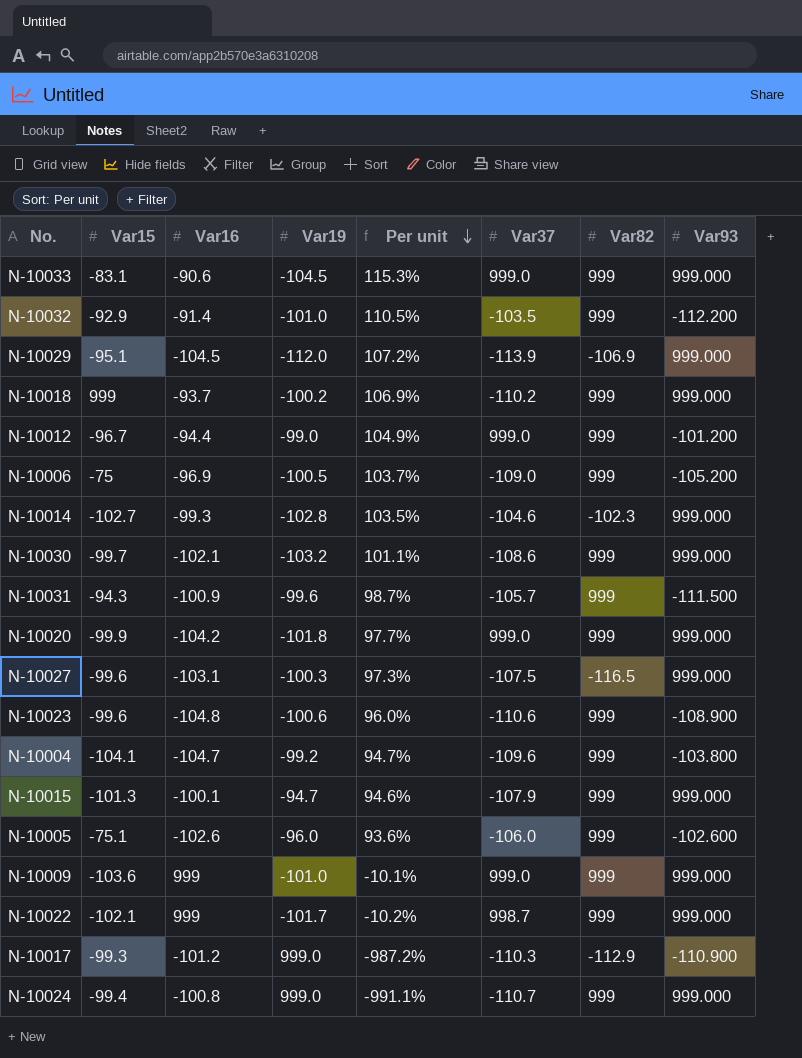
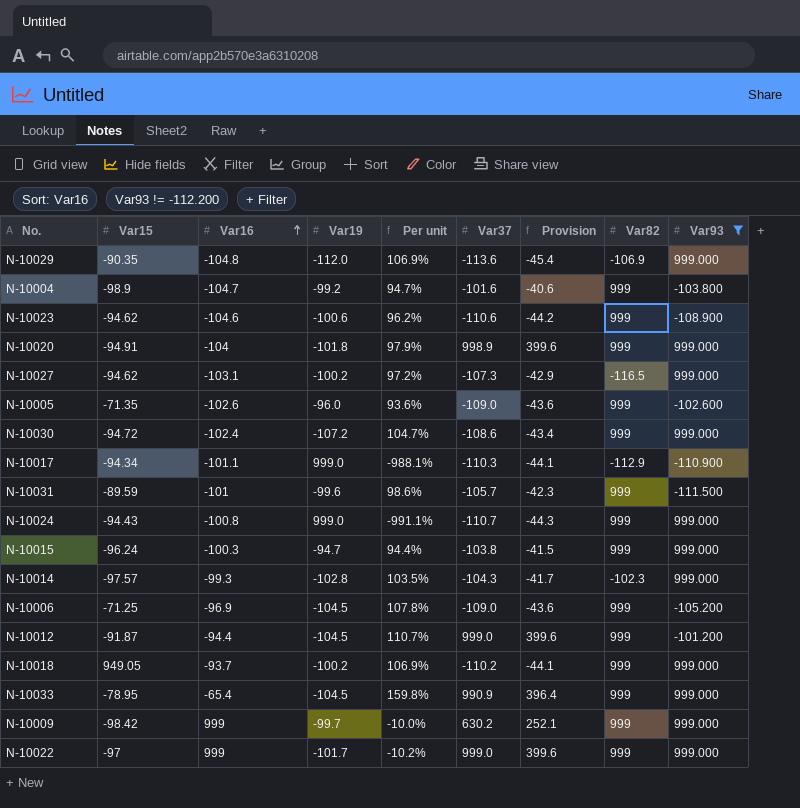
filter: none -> Var93 != -112.200
row order: Per unit descending -> Var16 ascending
column Provision | formula: none -> [Var37] * 0.4
N-10029 | Var15: -95.1 -> -90.35
N-10029 | Var16: -104.5 -> -104.8
N-10029 | Per unit: 107.2% -> 106.9%
N-10029 | Var37: -113.9 -> -113.6
N-10004 | Var15: -104.1 -> -98.9
N-10004 | Var37: -109.6 -> -101.6
N-10023 | Var15: -99.6 -> -94.62
N-10023 | Var16: -104.8 -> -104.6
N-10023 | Per unit: 96.0% -> 96.2%
N-10020 | Var15: -99.9 -> -94.91
N-10020 | Var16: -104.2 -> -104
N-10020 | Per unit: 97.7% -> 97.9%
N-10020 | Var37: 999.0 -> 998.9
N-10027 | Var15: -99.6 -> -94.62
N-10027 | Var19: -100.3 -> -100.2
N-10027 | Per unit: 97.3% -> 97.2%
N-10027 | Var37: -107.5 -> -107.3
N-10005 | Var15: -75.1 -> -71.35
N-10005 | Var37: -106.0 -> -109.0
N-10030 | Var15: -99.7 -> -94.72
N-10030 | Var16: -102.1 -> -102.4
N-10030 | Var19: -103.2 -> -107.2
N-10030 | Per unit: 101.1% -> 104.7%
N-10017 | Var15: -99.3 -> -94.34
N-10017 | Var16: -101.2 -> -101.1
N-10017 | Per unit: -987.2% -> -988.1%
N-10031 | Var15: -94.3 -> -89.59
N-10031 | Var16: -100.9 -> -101
N-10031 | Per unit: 98.7% -> 98.6%
N-10024 | Var15: -99.4 -> -94.43
N-10015 | Var15: -101.3 -> -96.24
N-10015 | Var16: -100.1 -> -100.3
N-10015 | Per unit: 94.6% -> 94.4%
N-10015 | Var37: -107.9 -> -103.8
N-10014 | Var15: -102.7 -> -97.57
N-10014 | Var37: -104.6 -> -104.3
N-10006 | Var15: -75 -> -71.25
N-10006 | Var19: -100.5 -> -104.5
N-10006 | Per unit: 103.7% -> 107.8%
N-10012 | Var15: -96.7 -> -91.87
N-10012 | Var19: -99.0 -> -104.5
N-10012 | Per unit: 104.9% -> 110.7%
N-10018 | Var15: 999 -> 949.05
N-10033 | Var15: -83.1 -> -78.95
N-10033 | Var16: -90.6 -> -65.4
N-10033 | Per unit: 115.3% -> 159.8%
N-10033 | Var37: 999.0 -> 990.9
N-10009 | Var15: -103.6 -> -98.42
N-10009 | Var19: -101.0 -> -99.7
N-10009 | Per unit: -10.1% -> -10.0%
N-10009 | Var37: 999.0 -> 630.2
N-10022 | Var15: -102.1 -> -97
N-10022 | Var37: 998.7 -> 999.0

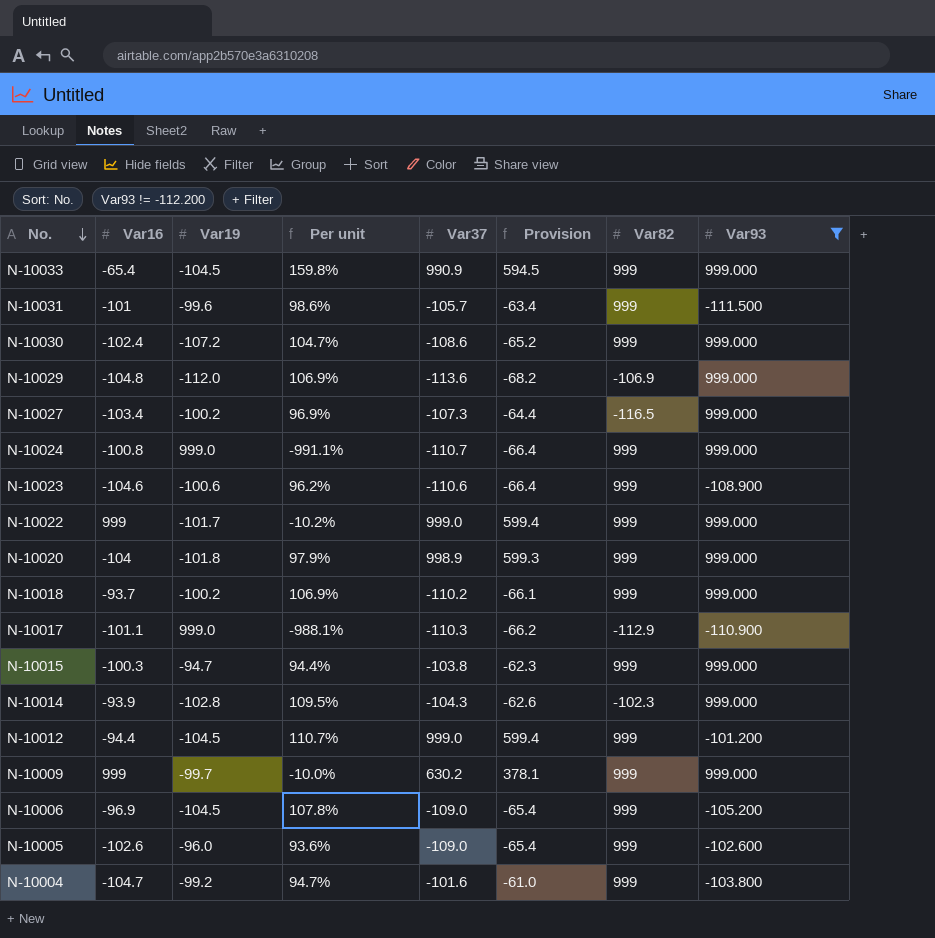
row order: Var16 ascending -> No. descending
column Var15 | position: 2 -> none
column Provision | formula: [Var37] * 0.4 -> [Var37] * 0.6
N-10027 | Var16: -103.1 -> -103.4
N-10027 | Per unit: 97.2% -> 96.9%
N-10014 | Var16: -99.3 -> -93.9
N-10014 | Per unit: 103.5% -> 109.5%

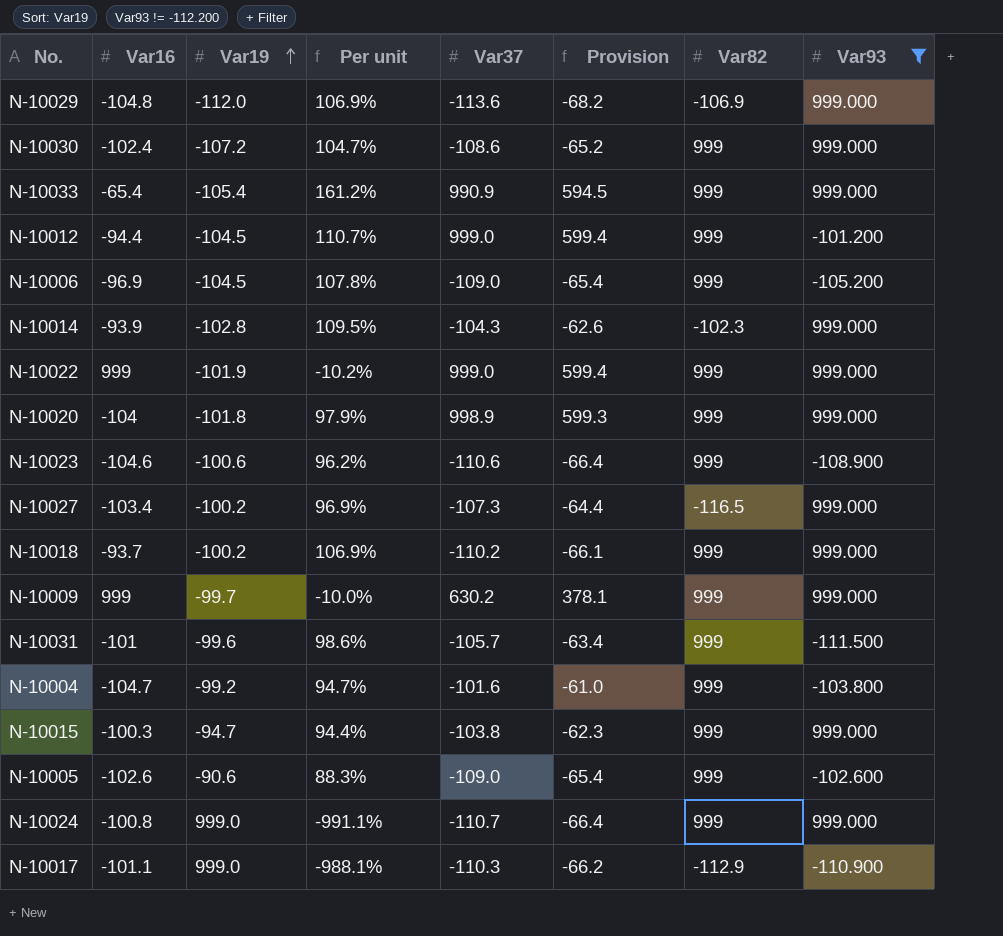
row order: No. descending -> Var19 ascending
N-10033 | Var19: -104.5 -> -105.4
N-10033 | Per unit: 159.8% -> 161.2%
N-10022 | Var19: -101.7 -> -101.9
N-10005 | Var19: -96.0 -> -90.6
N-10005 | Per unit: 93.6% -> 88.3%

